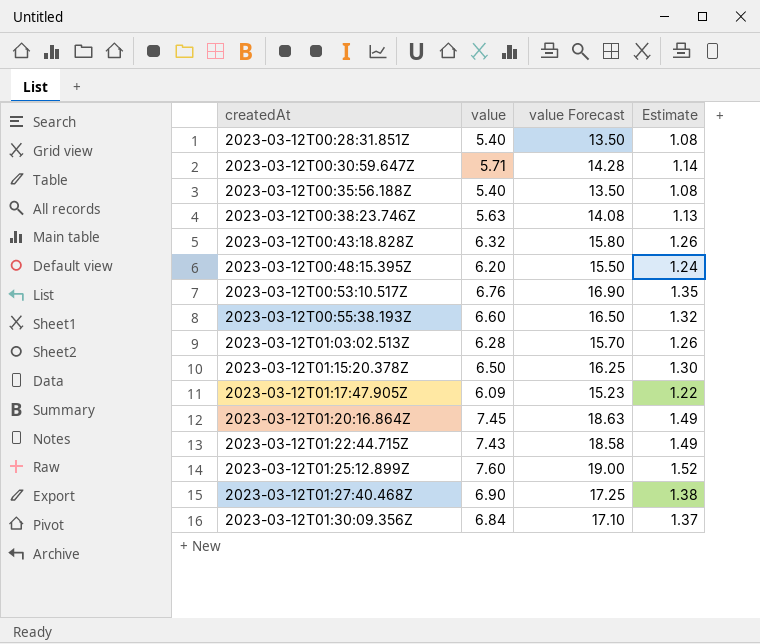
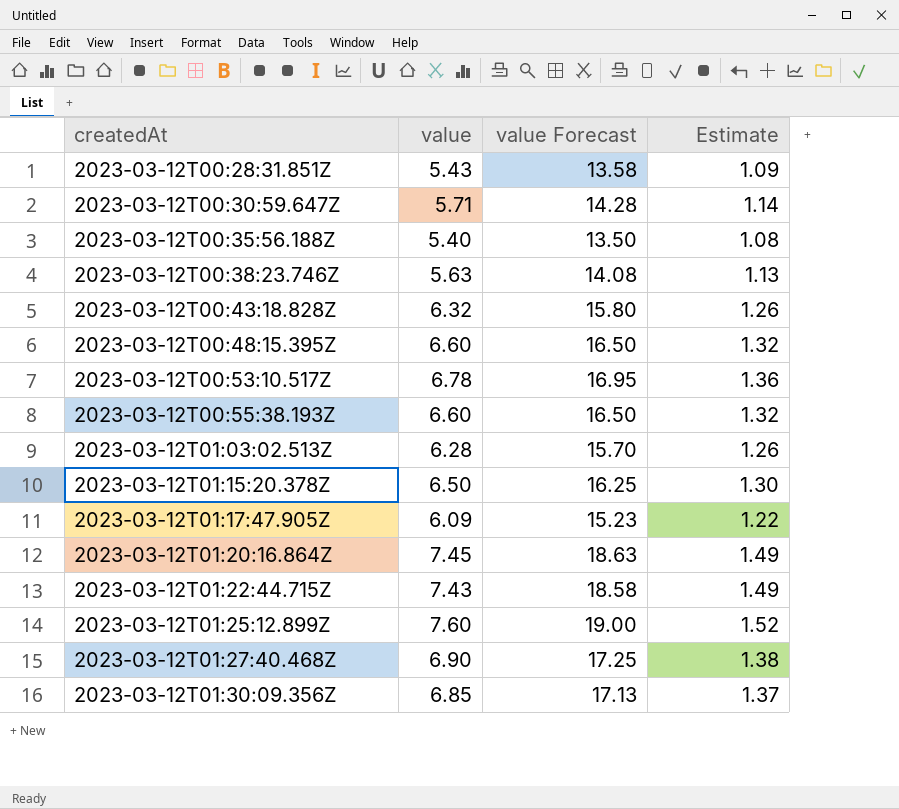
2023-03-12T00:28:31.851Z | value: 5.40 -> 5.43
2023-03-12T00:28:31.851Z | value Forecast: 13.50 -> 13.58
2023-03-12T00:28:31.851Z | Estimate: 1.08 -> 1.09
2023-03-12T00:48:15.395Z | value: 6.20 -> 6.60
2023-03-12T00:48:15.395Z | value Forecast: 15.50 -> 16.50
2023-03-12T00:48:15.395Z | Estimate: 1.24 -> 1.32
2023-03-12T00:53:10.517Z | value: 6.76 -> 6.78
2023-03-12T00:53:10.517Z | value Forecast: 16.90 -> 16.95
2023-03-12T00:53:10.517Z | Estimate: 1.35 -> 1.36
2023-03-12T01:30:09.356Z | value: 6.84 -> 6.85
2023-03-12T01:30:09.356Z | value Forecast: 17.10 -> 17.13

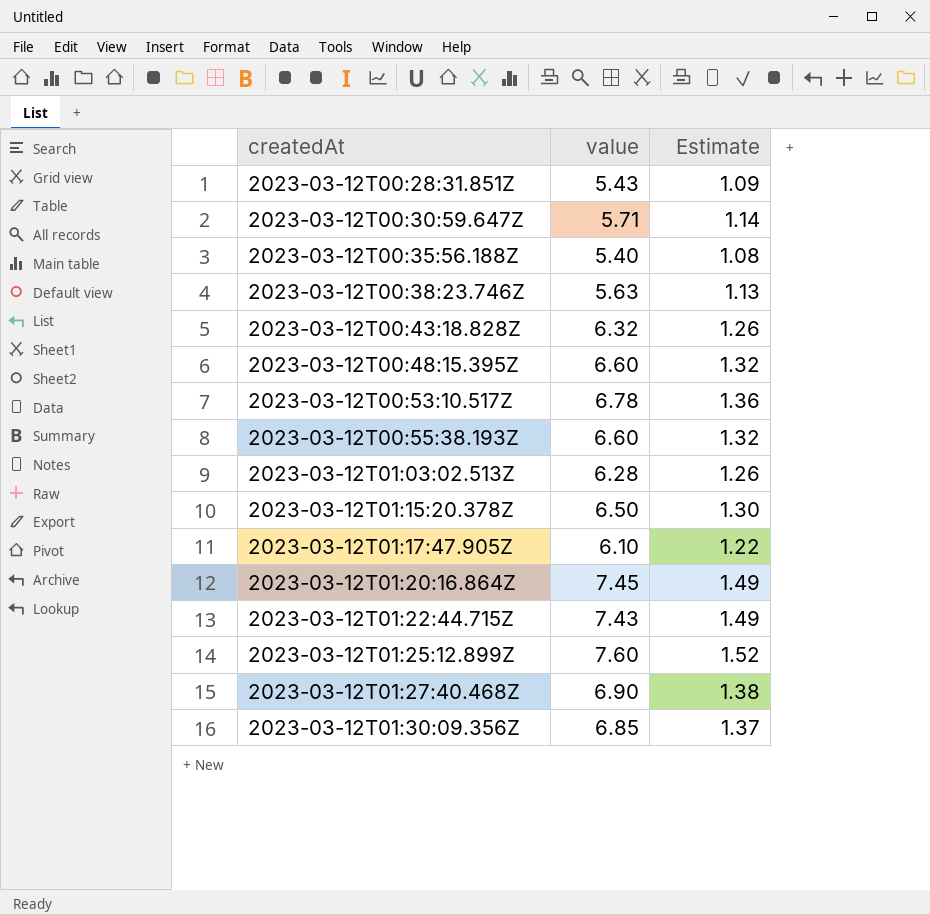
column value Forecast | formula: [value] * 2.5 -> none
2023-03-12T01:17:47.905Z | value: 6.09 -> 6.10

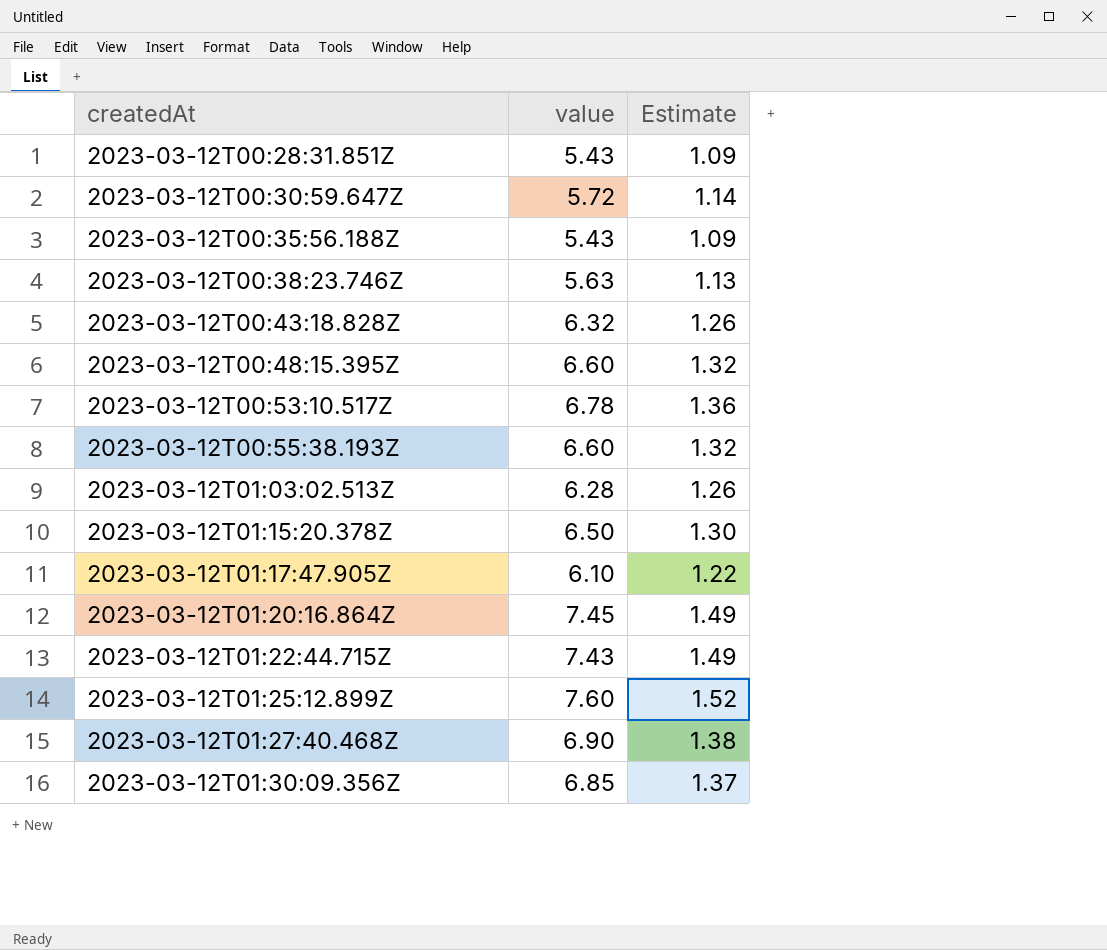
2023-03-12T00:30:59.647Z | value: 5.71 -> 5.72
2023-03-12T00:35:56.188Z | value: 5.40 -> 5.43
2023-03-12T00:35:56.188Z | Estimate: 1.08 -> 1.09

